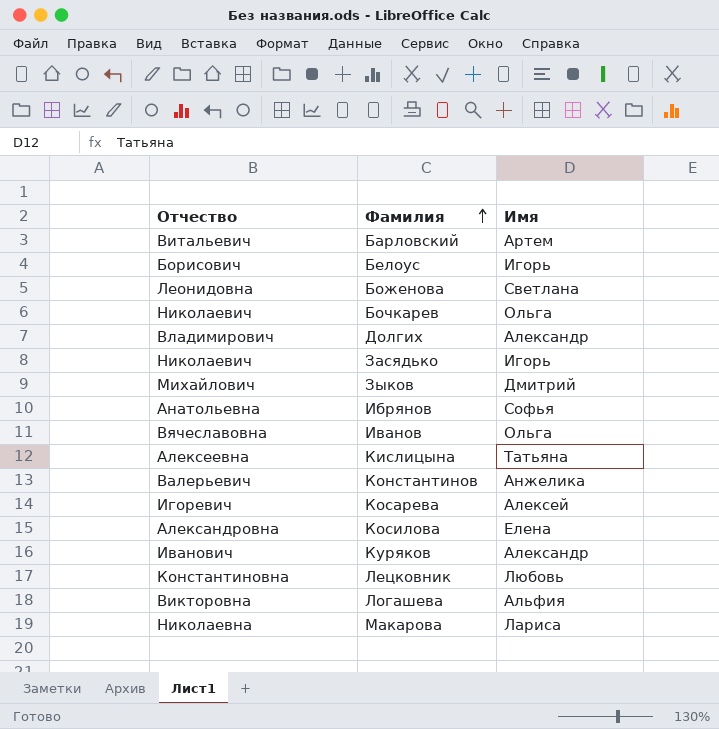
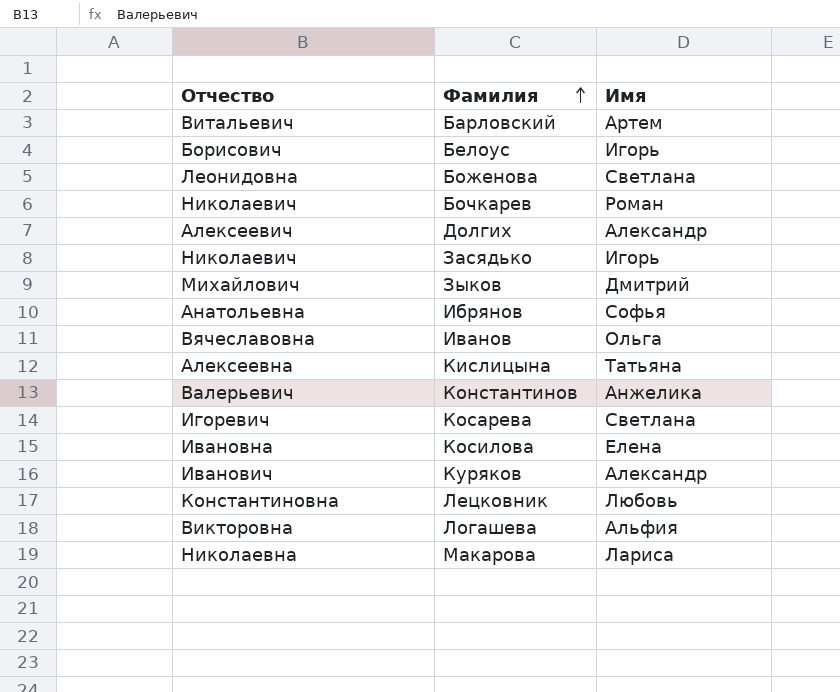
Бочкарев | Имя: Ольга -> Роман
Долгих | Отчество: Владимирович -> Алексеевич
Косарева | Имя: Алексей -> Светлана
Косилова | Отчество: Александровна -> Ивановна

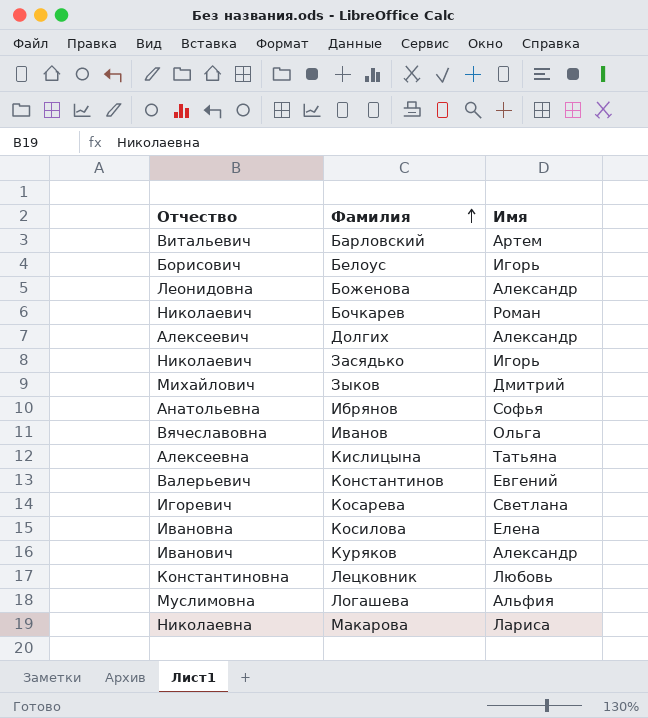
Боженова | Имя: Светлана -> Александр
Константинов | Имя: Анжелика -> Евгений
Логашева | Отчество: Викторовна -> Муслимовна

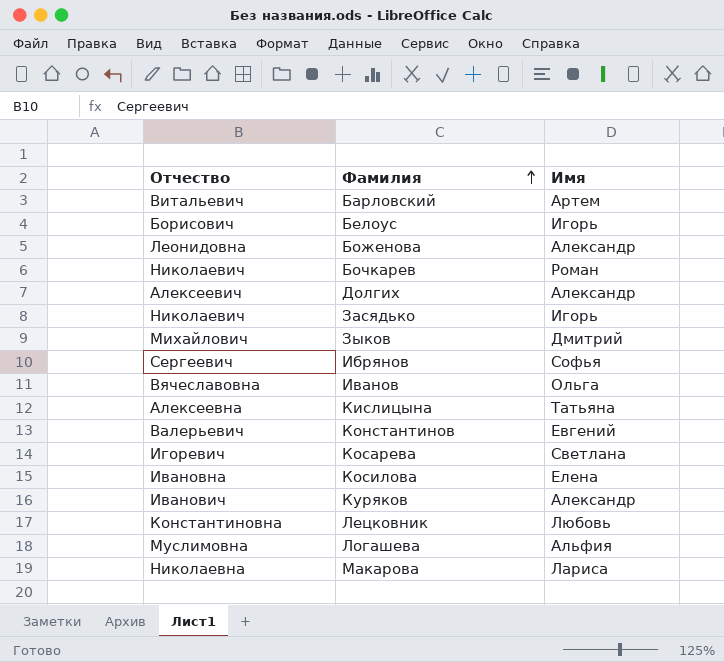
Ибрянов | Отчество: Анатольевна -> Сергеевич

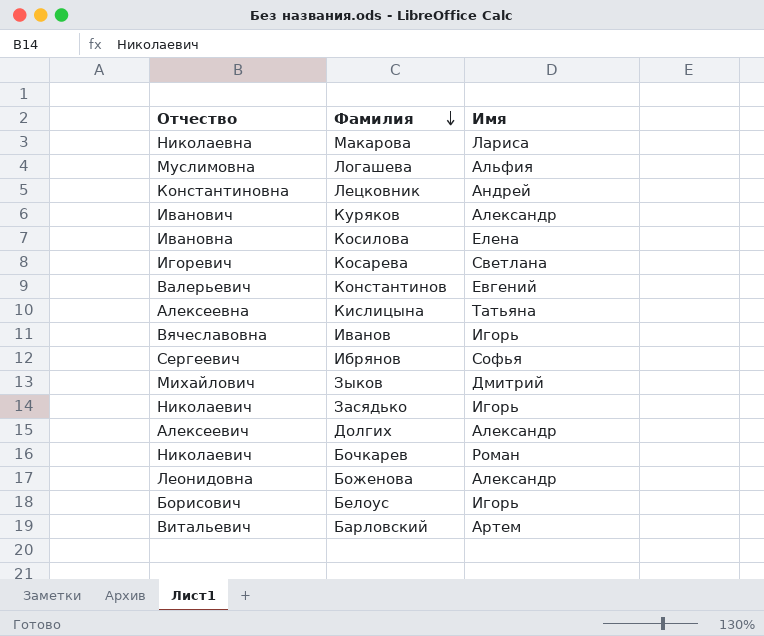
row order: Фамилия ascending -> Фамилия descending
Лецковник | Имя: Любовь -> Андрей
Иванов | Имя: Ольга -> Игорь

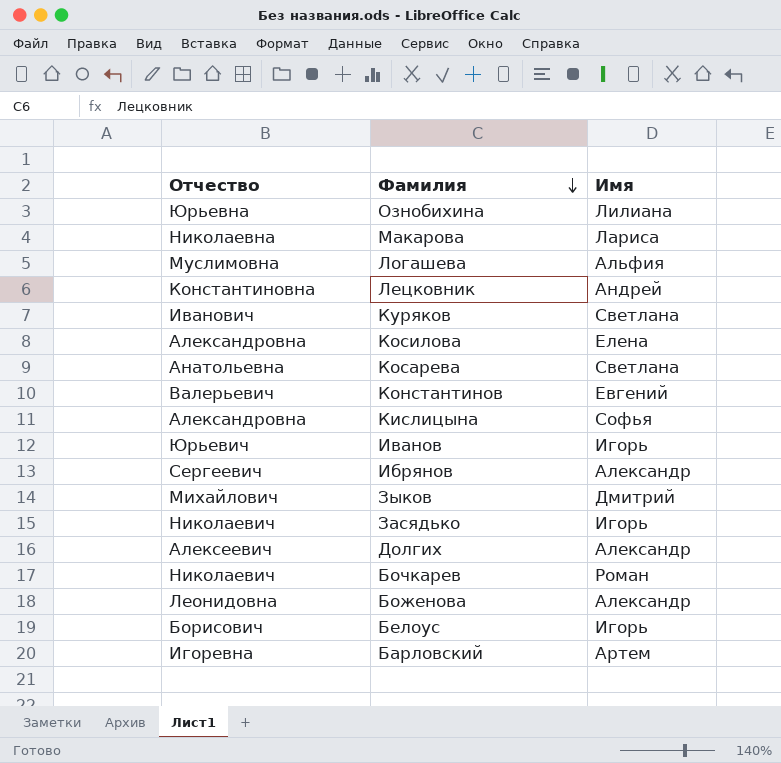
row Ознобихина: none -> Юрьевна | Лилиана
Куряков | Имя: Александр -> Светлана
Косилова | Отчество: Ивановна -> Александровна
Косарева | Отчество: Игоревич -> Анатольевна
Кислицына | Отчество: Алексеевна -> Александровна
Кислицына | Имя: Татьяна -> Софья
Иванов | Отчество: Вячеславовна -> Юрьевич
Ибрянов | Имя: Софья -> Александр
Барловский | Отчество: Витальевич -> Игоревна

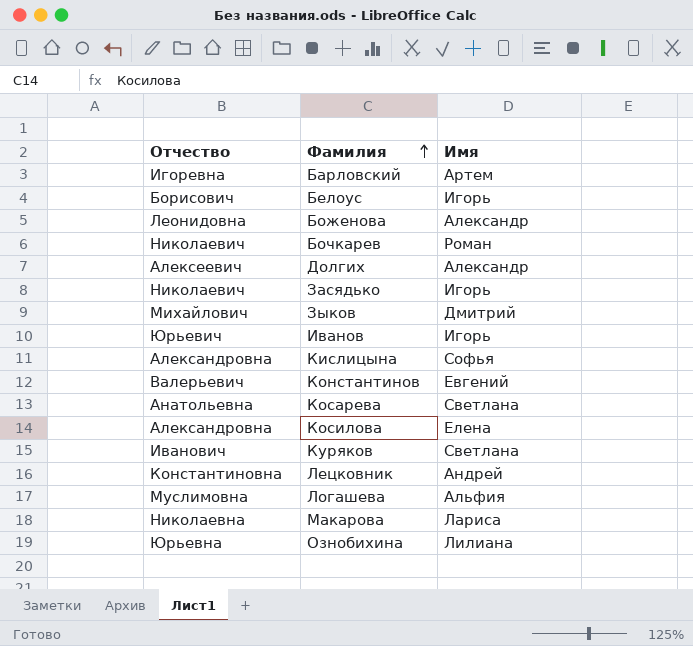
row order: Фамилия descending -> Фамилия ascending
row Ибрянов: Сергеевич | Александр -> none

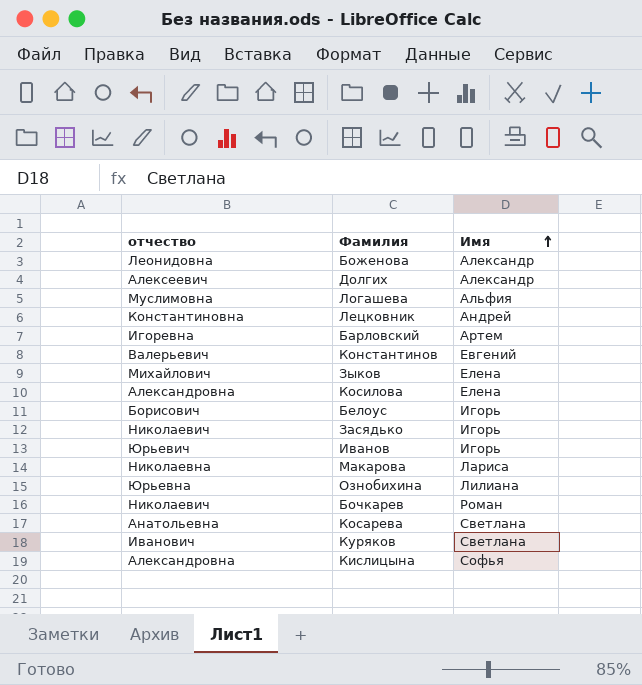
row order: Фамилия ascending -> Имя ascending
column name: Отчество -> отчество
Зыков | Имя: Дмитрий -> Елена

